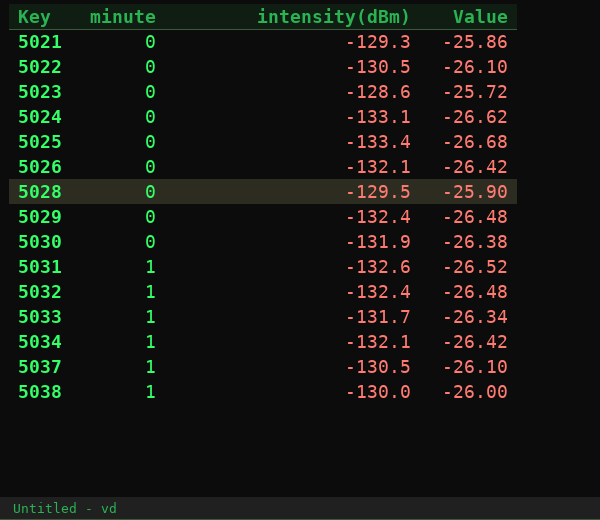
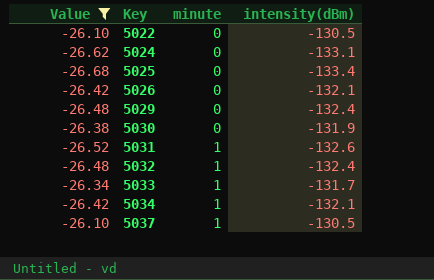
filter: none -> Value <= -26.10
column Value | position: 4 -> 1

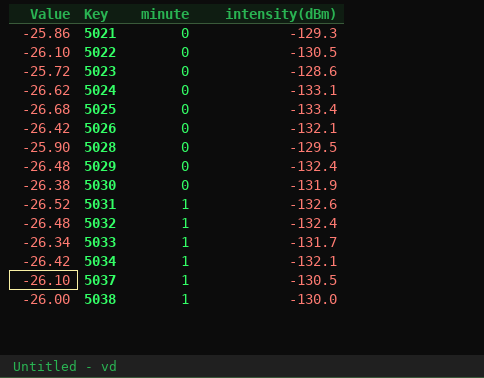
filter: Value <= -26.10 -> none

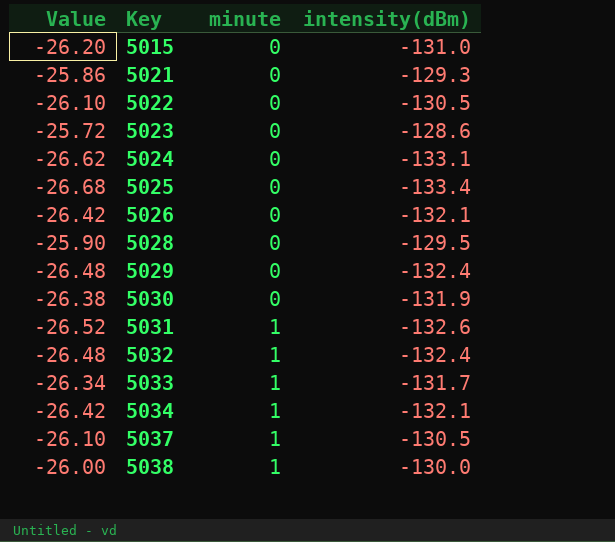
row 5015: none -> -26.20 | 0 | -131.0

